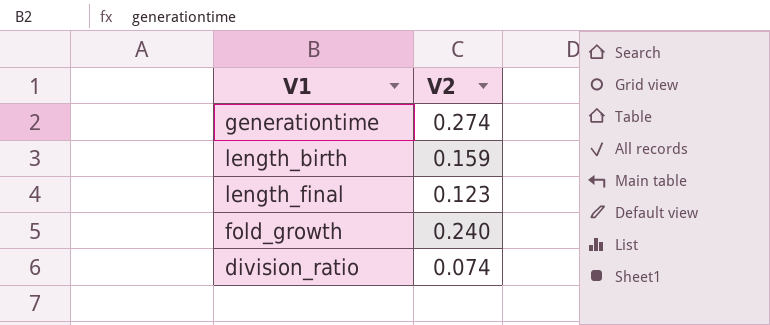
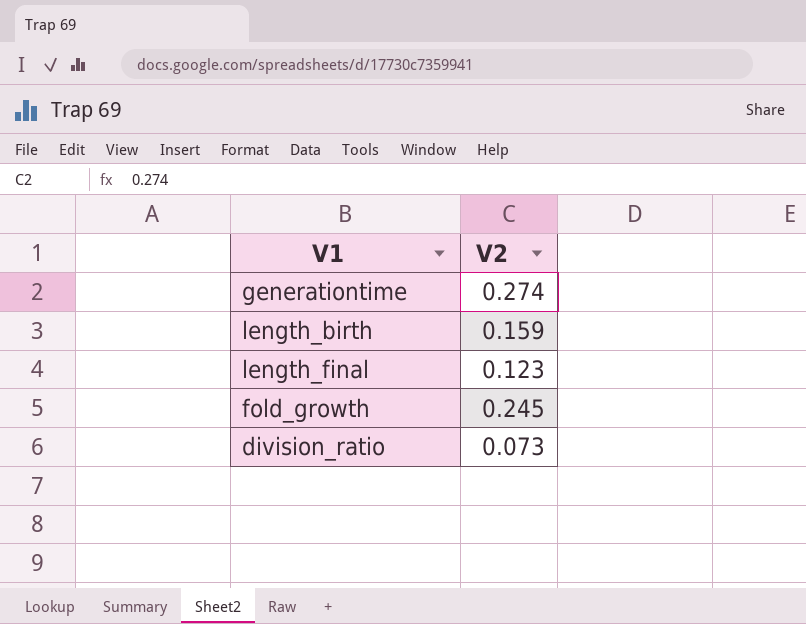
fold_growth | V2: 0.240 -> 0.245
division_ratio | V2: 0.074 -> 0.073

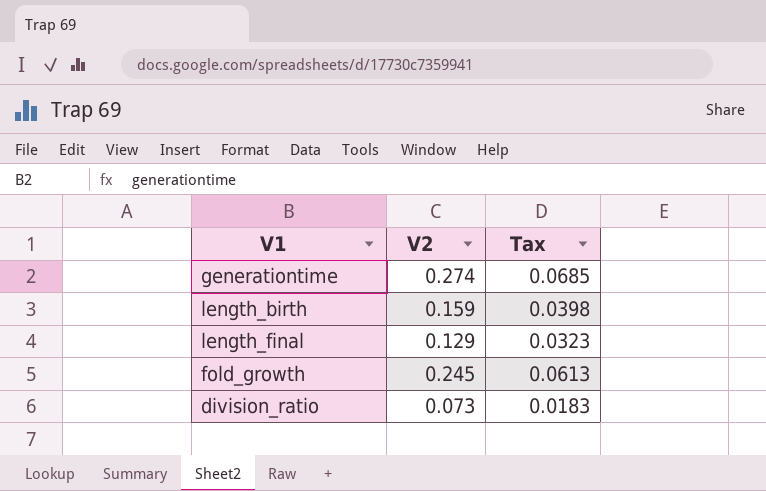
column Tax | formula: none -> [V2] * 0.25
length_final | V2: 0.123 -> 0.129

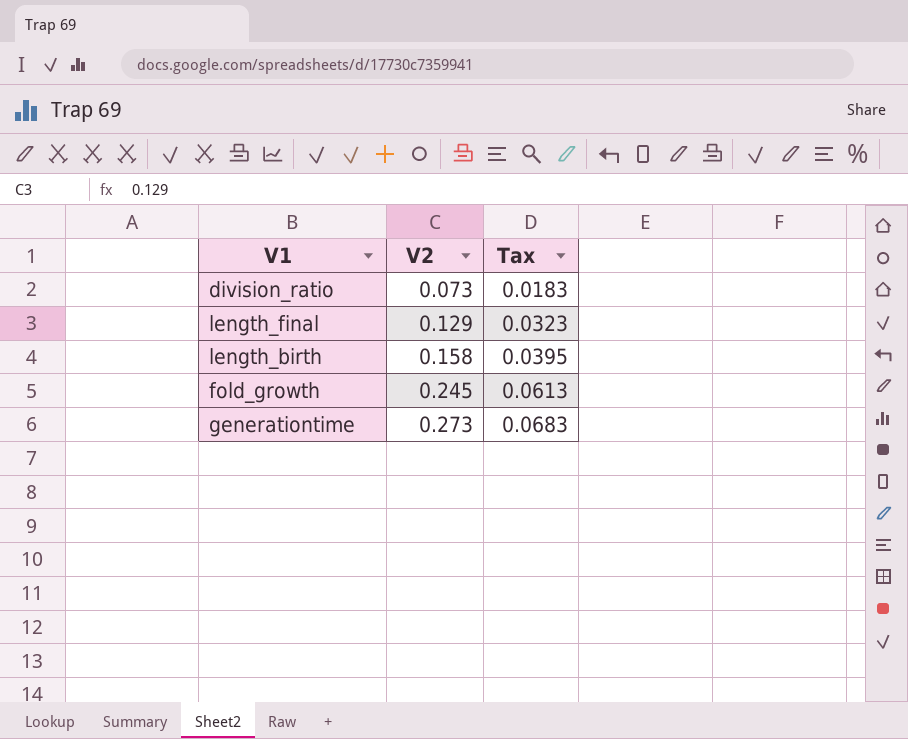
row order: none -> V2 ascending
length_birth | V2: 0.159 -> 0.158
length_birth | Tax: 0.0398 -> 0.0395
generationtime | V2: 0.274 -> 0.273
generationtime | Tax: 0.0685 -> 0.0683

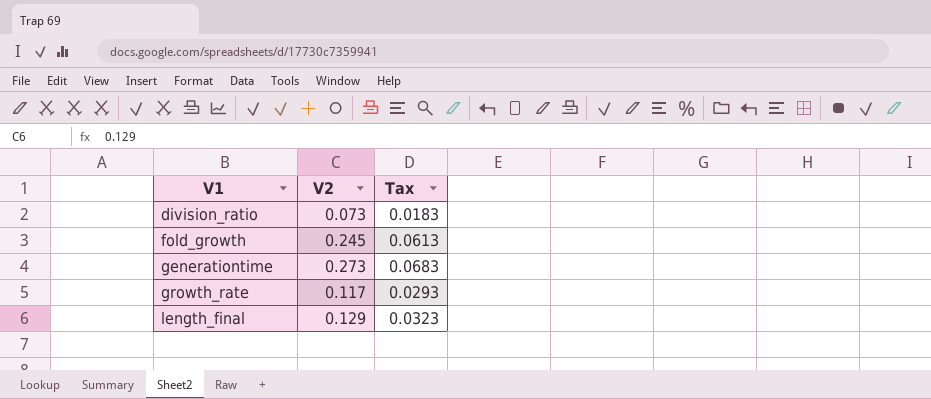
row order: V2 ascending -> V1 ascending
row length_birth: 0.158 | 0.0395 -> none
row growth_rate: none -> 0.117 | 0.0293

